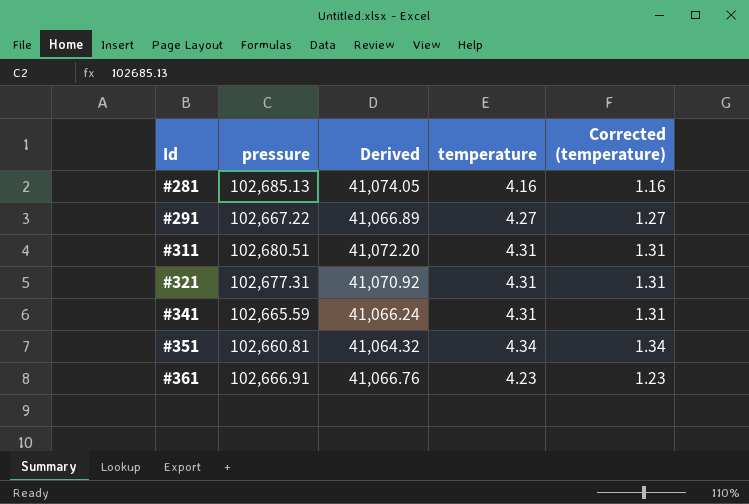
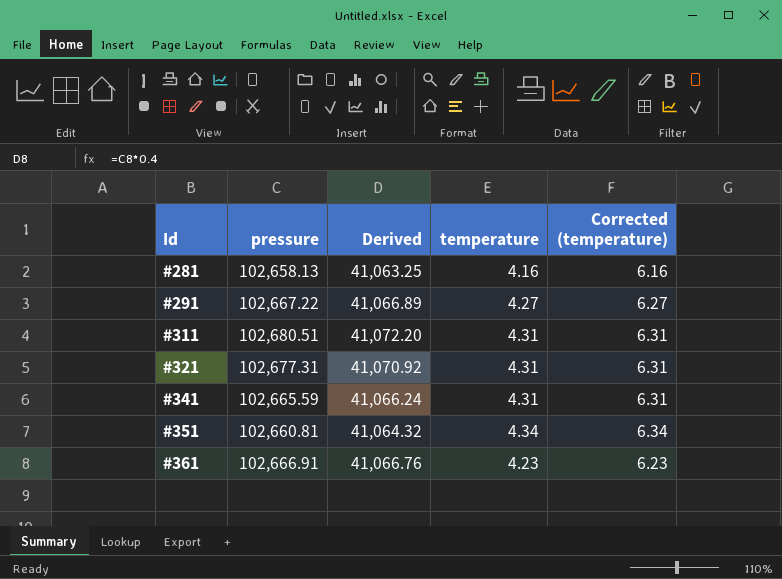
column Corrected (temperature) | formula: [temperature] - 3 -> [temperature] + 2
#281 | pressure: 102,685.13 -> 102,658.13
#281 | Derived: 41,074.05 -> 41,063.25

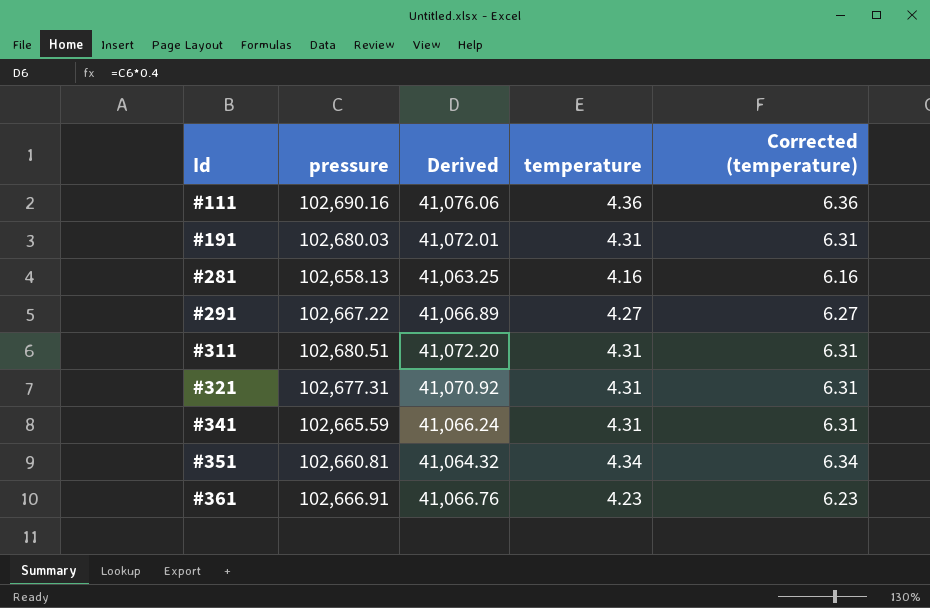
row #111: none -> 102,690.16 | 41,076.06 | 4.36 | 6.36
row #191: none -> 102,680.03 | 41,072.01 | 4.31 | 6.31

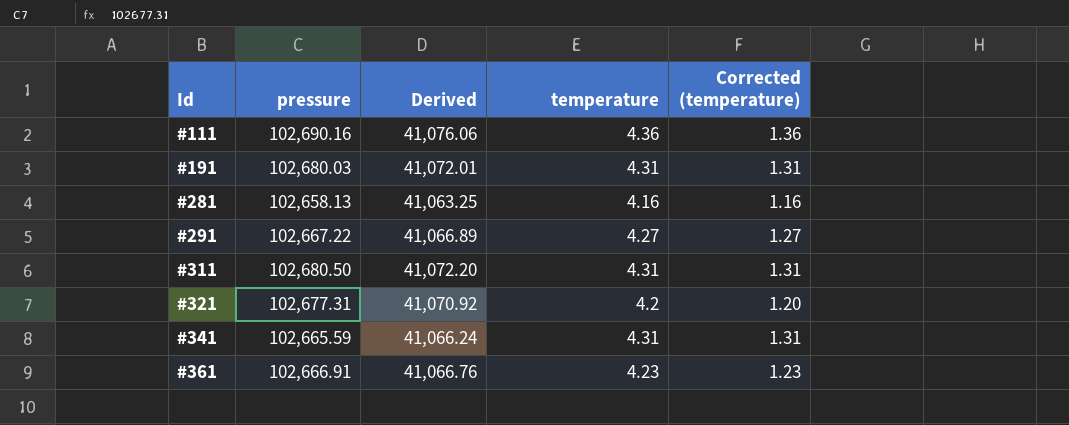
column Corrected (temperature) | formula: [temperature] + 2 -> [temperature] - 3
row #351: 102,660.81 | 41,064.32 | 4.34 | 6.34 -> none
#311 | pressure: 102,680.51 -> 102,680.50
#321 | temperature: 4.31 -> 4.2

